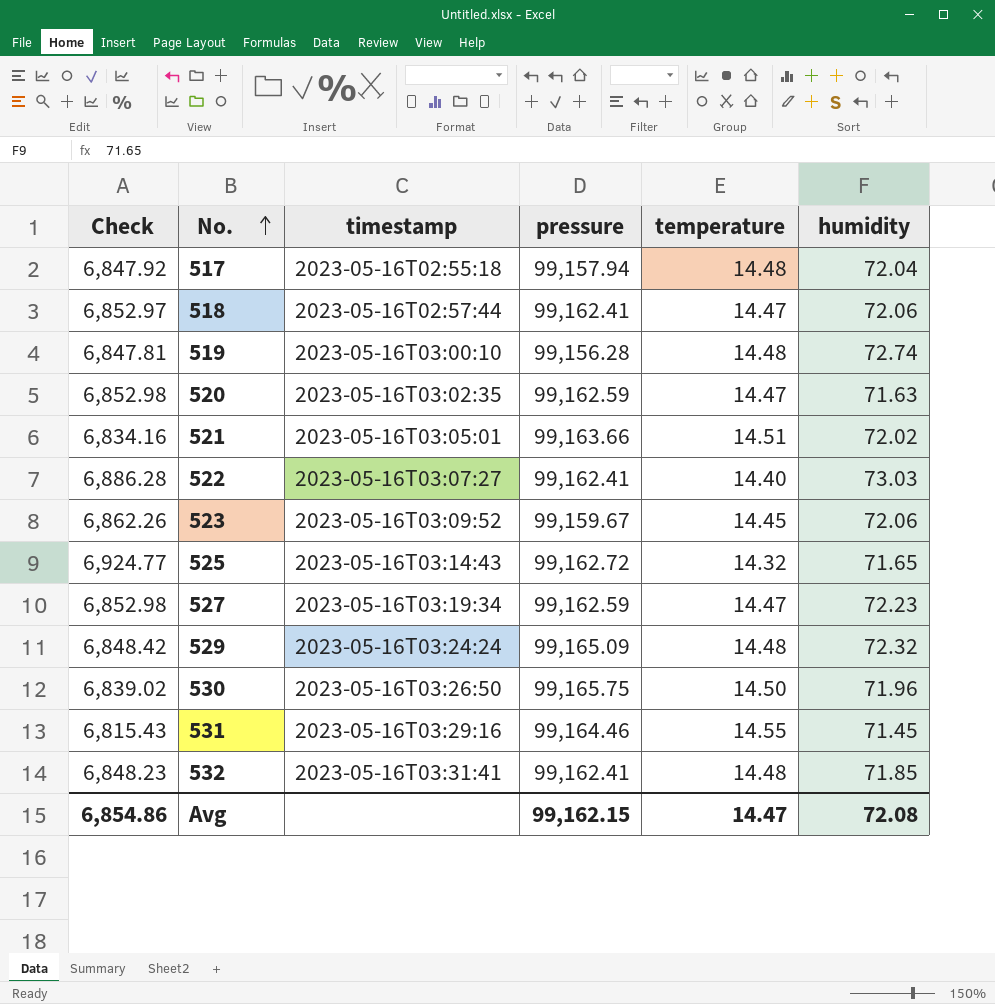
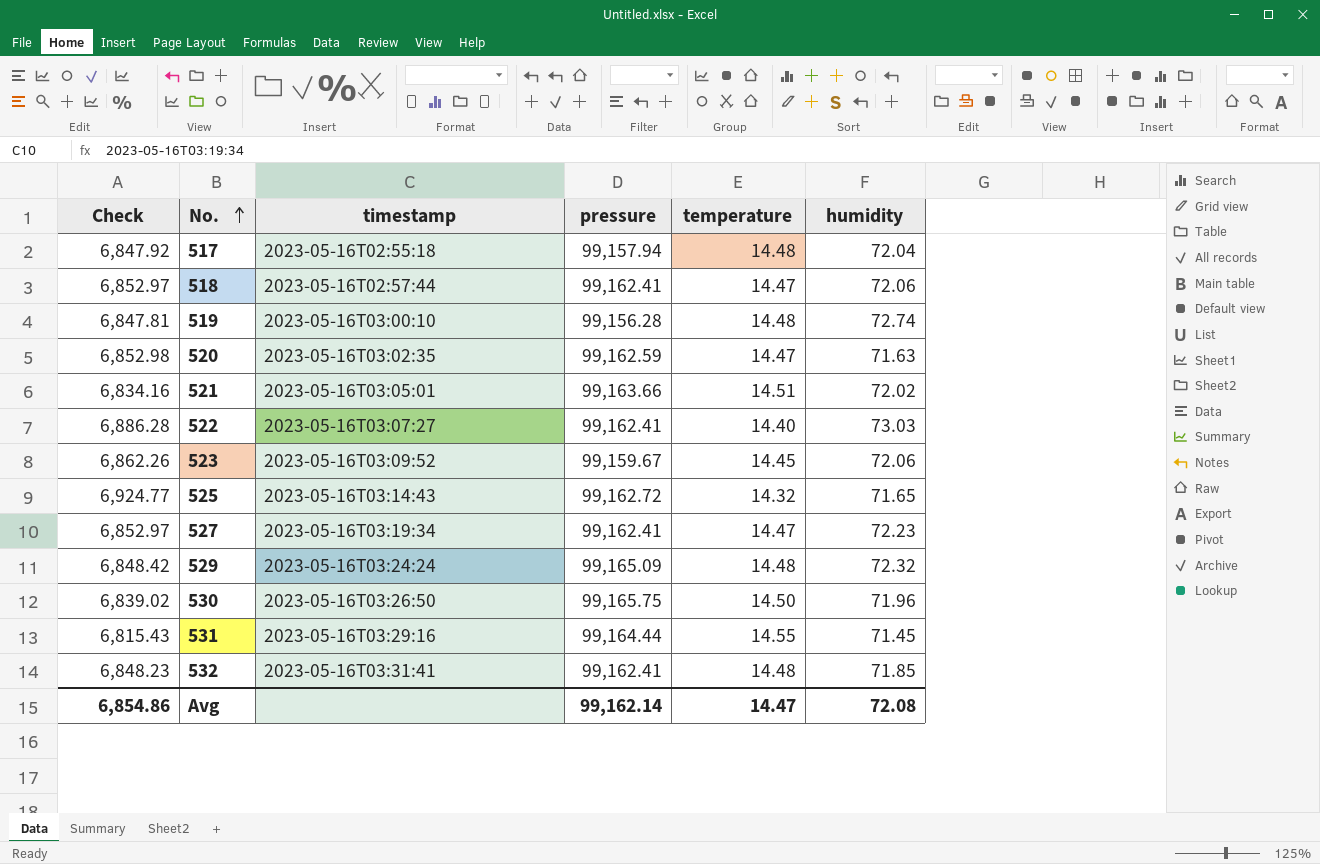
527 | Check: 6,852.98 -> 6,852.97
527 | pressure: 99,162.59 -> 99,162.41
531 | pressure: 99,164.46 -> 99,164.44
Avg | pressure: 99,162.15 -> 99,162.14

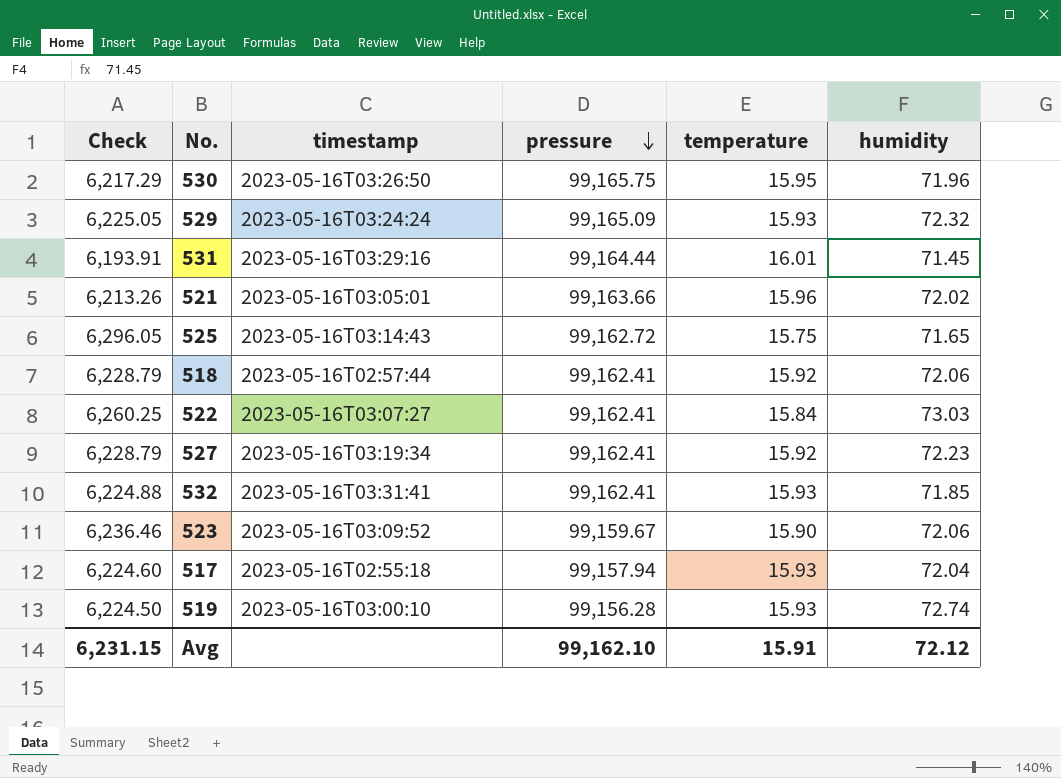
row order: No. ascending -> pressure descending
row 520: 6,852.98 | 2023-05-16T03:02:35 | 99,162.59 | 14.47 | 71.63 -> none
530 | Check: 6,839.02 -> 6,217.29
530 | temperature: 14.50 -> 15.95
529 | Check: 6,848.42 -> 6,225.05
529 | temperature: 14.48 -> 15.93
531 | Check: 6,815.43 -> 6,193.91
531 | temperature: 14.55 -> 16.01
521 | Check: 6,834.16 -> 6,213.26
521 | temperature: 14.51 -> 15.96
525 | Check: 6,924.77 -> 6,296.05
525 | temperature: 14.32 -> 15.75
518 | Check: 6,852.97 -> 6,228.79
518 | temperature: 14.47 -> 15.92
522 | Check: 6,886.28 -> 6,260.25
522 | temperature: 14.40 -> 15.84
527 | Check: 6,852.97 -> 6,228.79
527 | temperature: 14.47 -> 15.92
532 | Check: 6,848.23 -> 6,224.88
532 | temperature: 14.48 -> 15.93
523 | Check: 6,862.26 -> 6,236.46
523 | temperature: 14.45 -> 15.90
517 | Check: 6,847.92 -> 6,224.60
517 | temperature: 14.48 -> 15.93
519 | Check: 6,847.81 -> 6,224.50
519 | temperature: 14.48 -> 15.93
Avg | Check: 6,854.86 -> 6,231.15
Avg | pressure: 99,162.14 -> 99,162.10
Avg | temperature: 14.47 -> 15.91
Avg | humidity: 72.08 -> 72.12

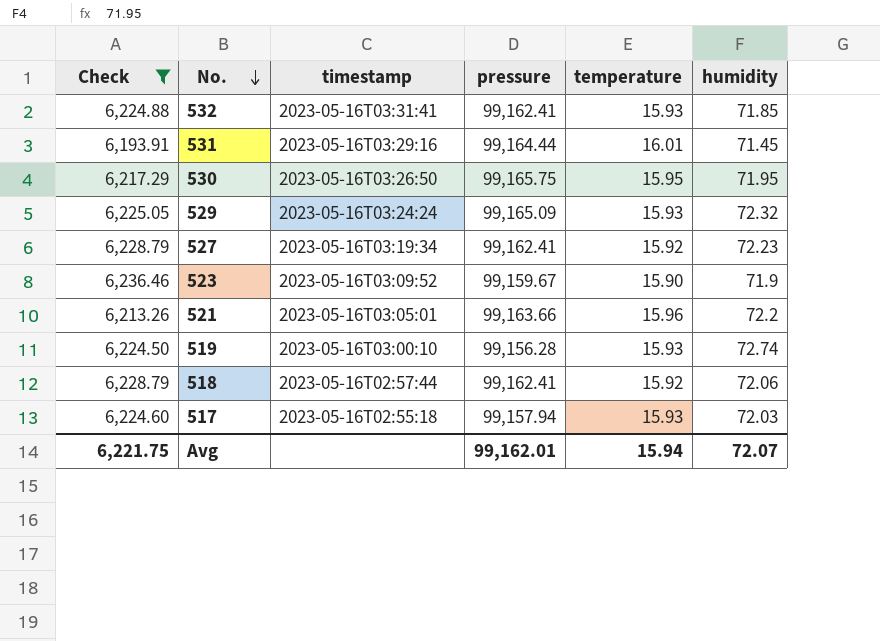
filter: none -> Check <= 6,236.46
row order: pressure descending -> No. descending
530 | humidity: 71.96 -> 71.95
523 | humidity: 72.06 -> 71.9
521 | humidity: 72.02 -> 72.2
517 | humidity: 72.04 -> 72.03
Avg | Check: 6,231.15 -> 6,221.75
Avg | pressure: 99,162.10 -> 99,162.01
Avg | temperature: 15.91 -> 15.94
Avg | humidity: 72.12 -> 72.07

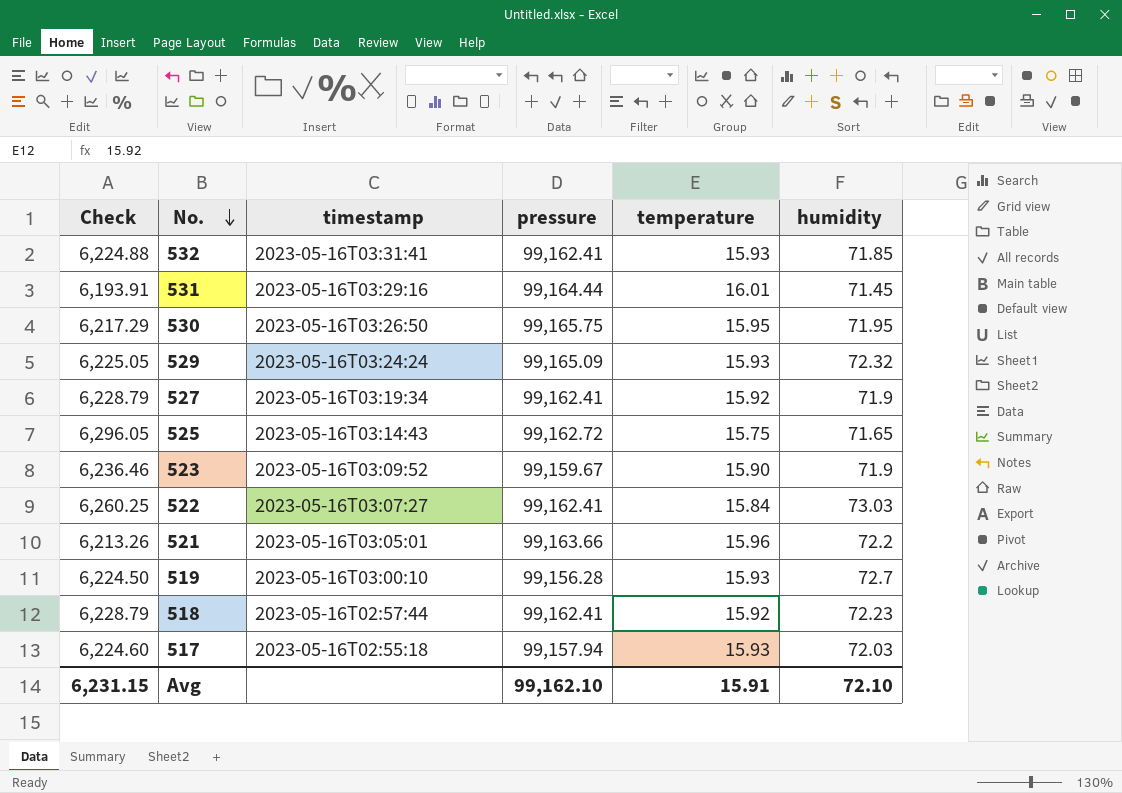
filter: Check <= 6,236.46 -> none
527 | humidity: 72.23 -> 71.9
519 | humidity: 72.74 -> 72.7
518 | humidity: 72.06 -> 72.23
Avg | Check: 6,221.75 -> 6,231.15
Avg | pressure: 99,162.01 -> 99,162.10
Avg | temperature: 15.94 -> 15.91
Avg | humidity: 72.07 -> 72.10

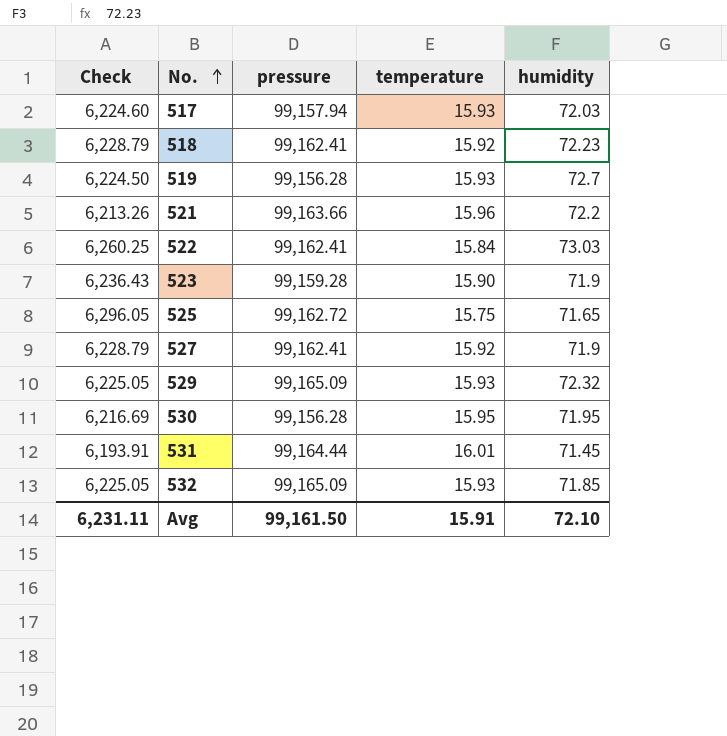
row order: No. descending -> No. ascending
column timestamp | position: 3 -> none
523 | Check: 6,236.46 -> 6,236.43
523 | pressure: 99,159.67 -> 99,159.28
530 | Check: 6,217.29 -> 6,216.69
530 | pressure: 99,165.75 -> 99,156.28
532 | Check: 6,224.88 -> 6,225.05
532 | pressure: 99,162.41 -> 99,165.09
Avg | Check: 6,231.15 -> 6,231.11
Avg | pressure: 99,162.10 -> 99,161.50

